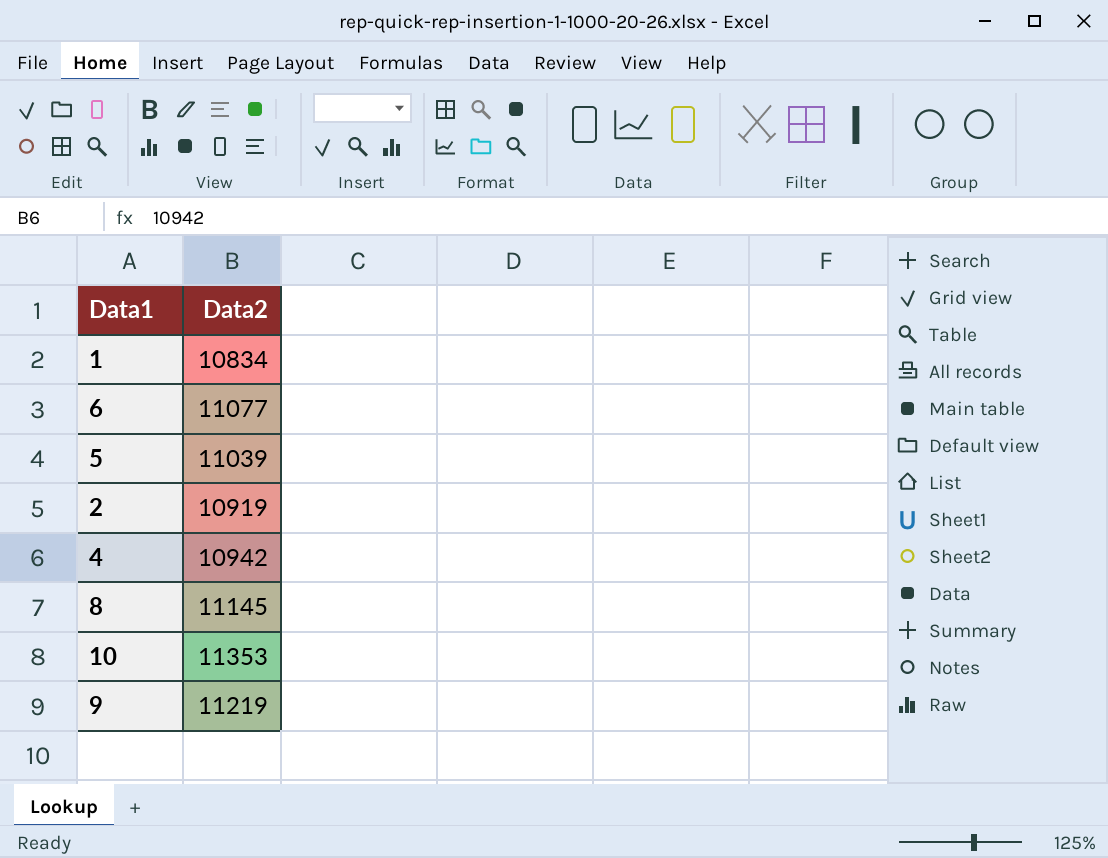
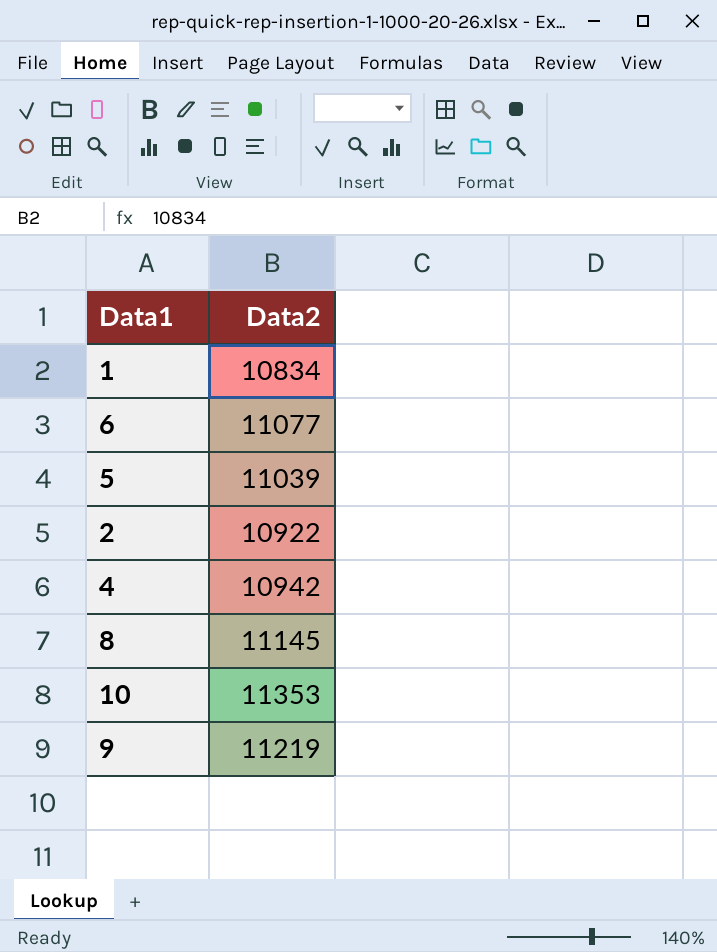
2 | Data2: 10919 -> 10922

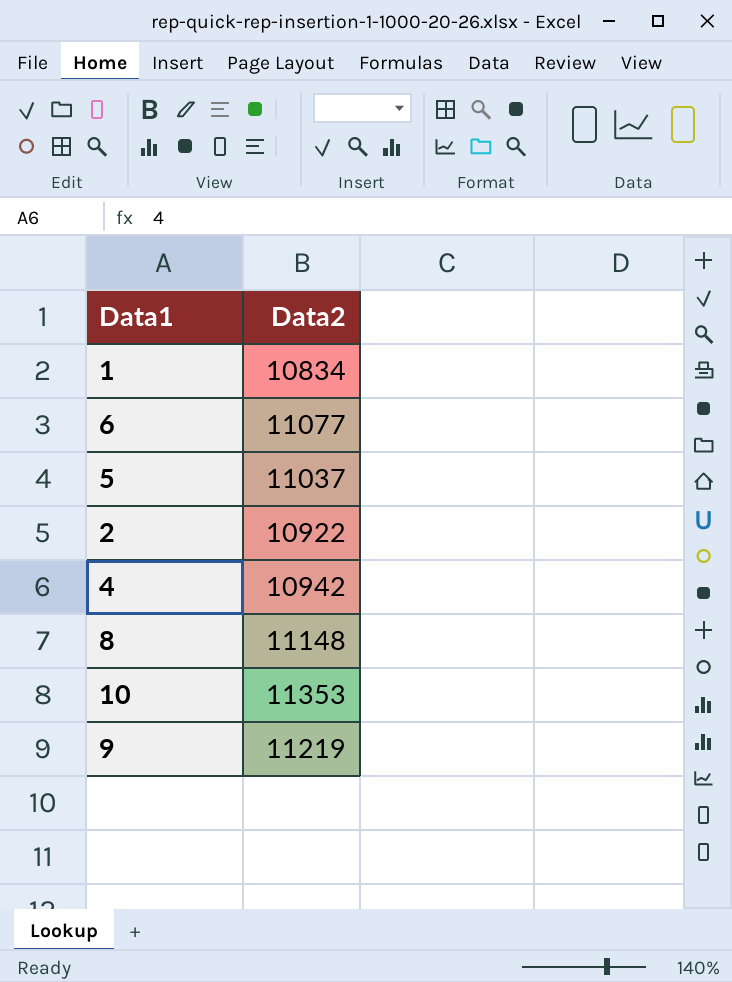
5 | Data2: 11039 -> 11037
8 | Data2: 11145 -> 11148

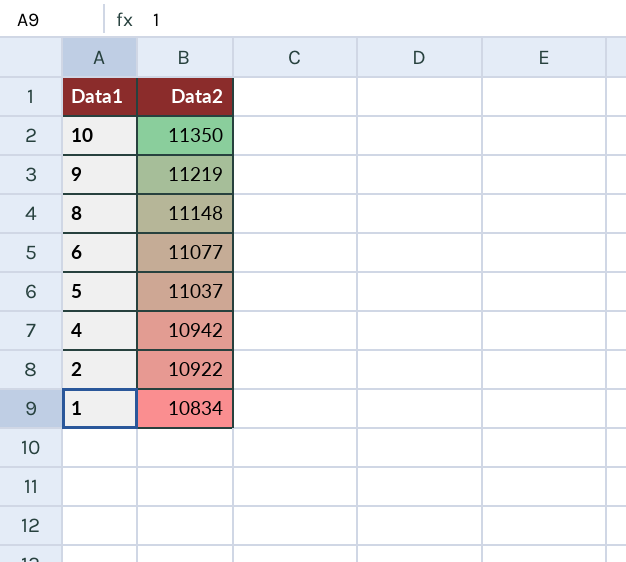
row order: none -> Data1 descending
10 | Data2: 11353 -> 11350

